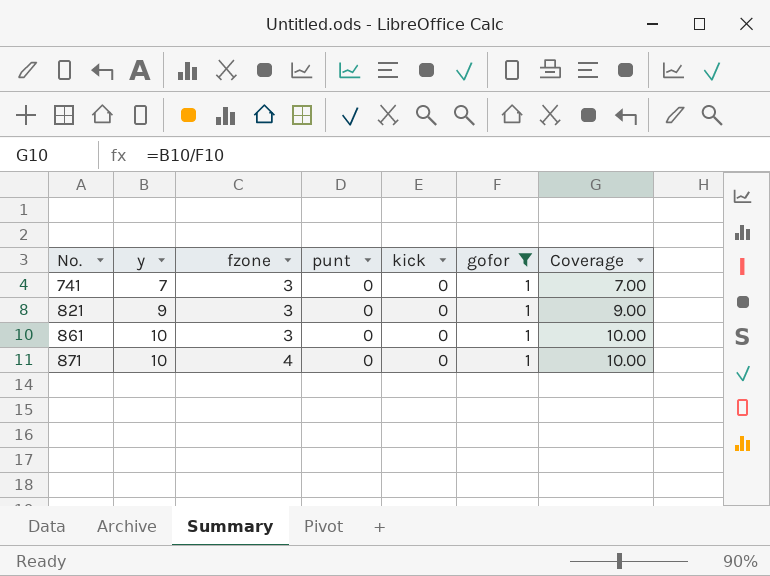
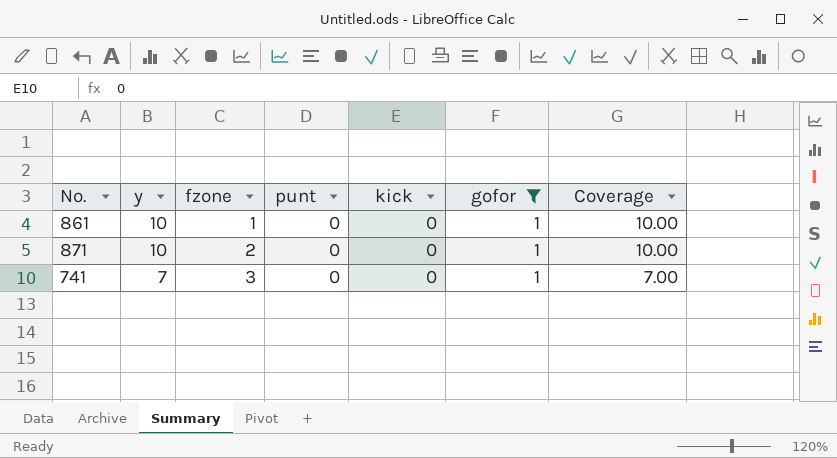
row order: No. ascending -> y descending
row 821: 9 | 3 | 0 | 0 | 1 | 9.00 -> none
861 | fzone: 3 -> 1
871 | fzone: 4 -> 2

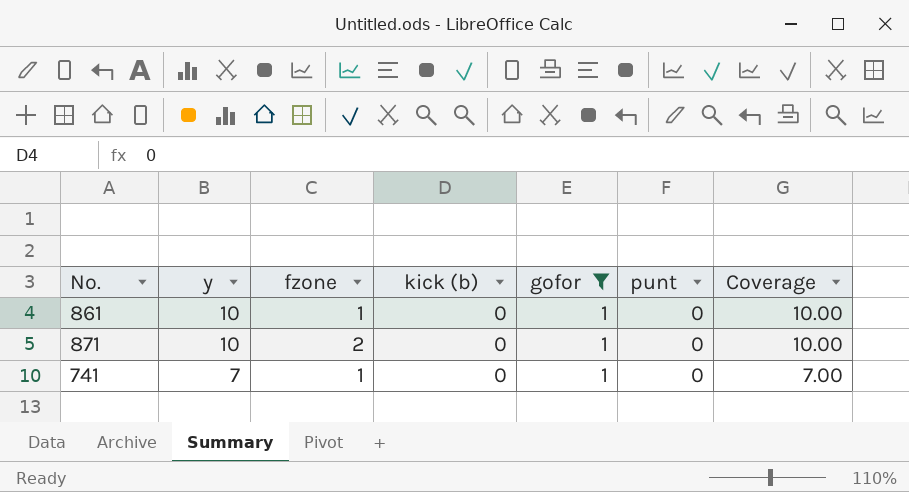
column name: kick -> kick (b)
column punt | position: 4 -> 6
741 | fzone: 3 -> 1

